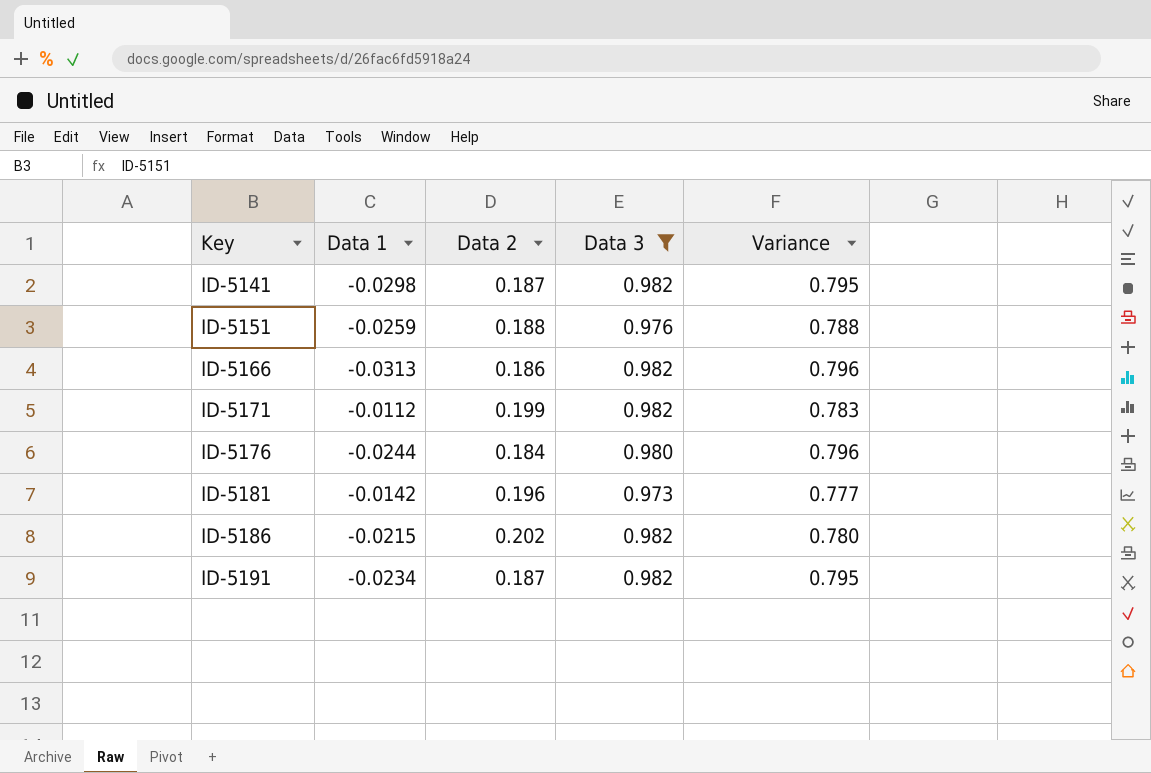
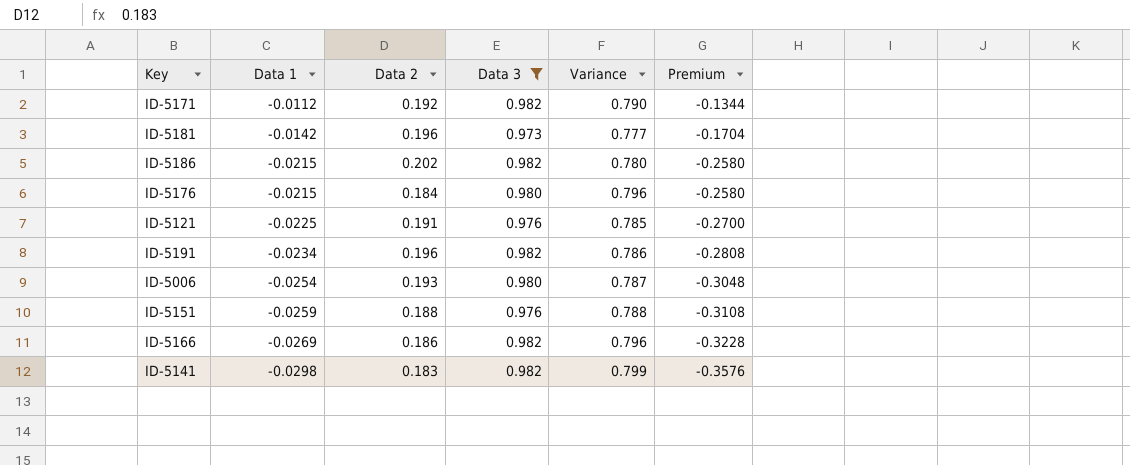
row order: Key ascending -> Data 1 descending
column Premium | formula: none -> [Data 1] * 12
ID-5171 | Data 2: 0.199 -> 0.192
ID-5171 | Variance: 0.783 -> 0.790
ID-5176 | Data 1: -0.0244 -> -0.0215
row ID-5121: none -> -0.0225 | 0.191 | 0.976 | 0.785 | -0.2700
ID-5191 | Data 2: 0.187 -> 0.196
ID-5191 | Variance: 0.795 -> 0.786
row ID-5006: none -> -0.0254 | 0.193 | 0.980 | 0.787 | -0.3048
ID-5166 | Data 1: -0.0313 -> -0.0269
ID-5141 | Data 2: 0.187 -> 0.183
ID-5141 | Variance: 0.795 -> 0.799

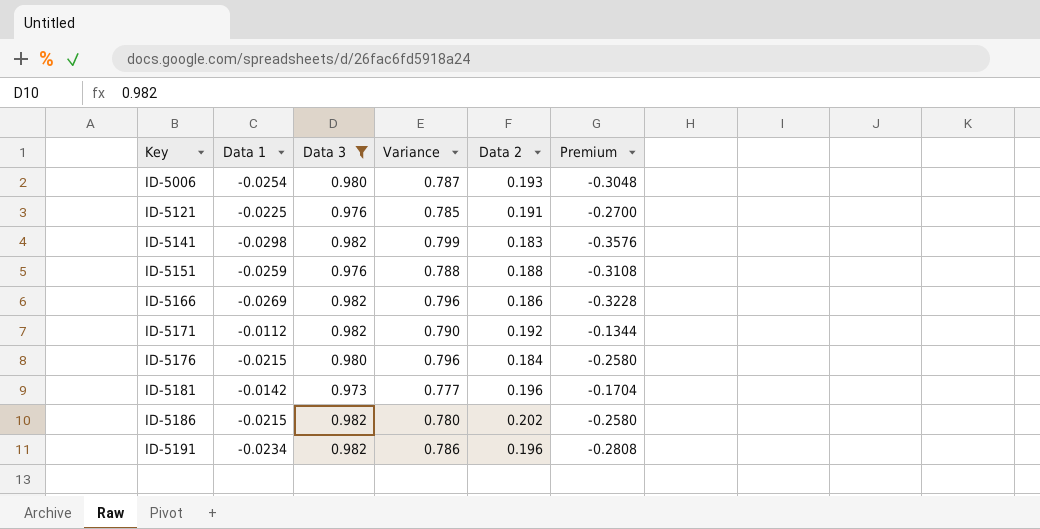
row order: Data 1 descending -> Key ascending
column Data 2 | position: 3 -> 5

